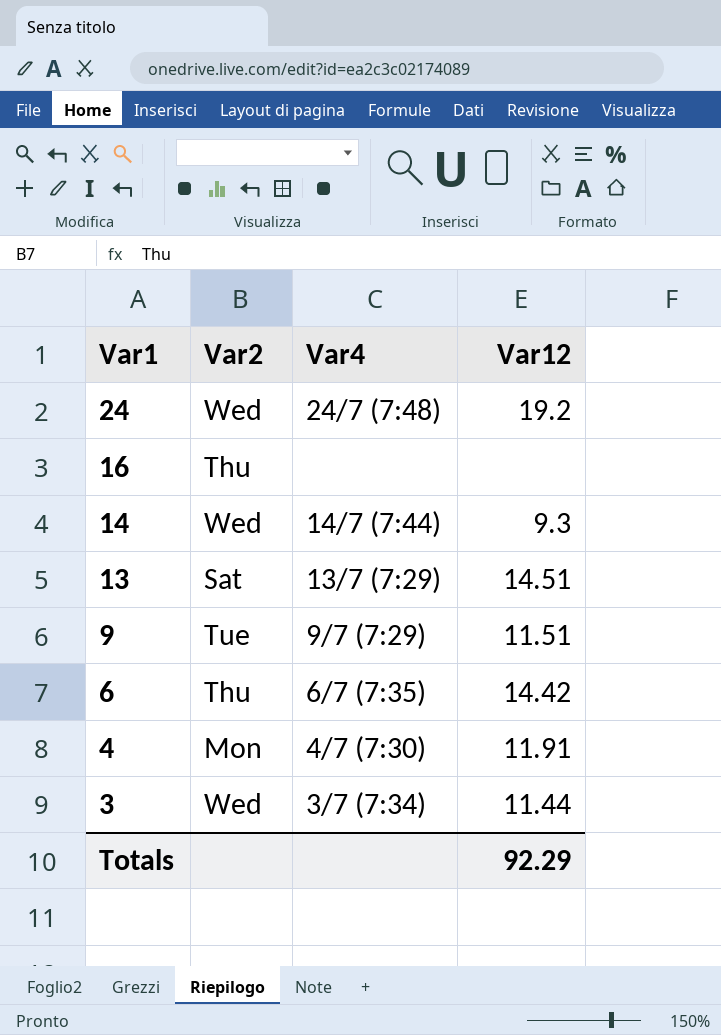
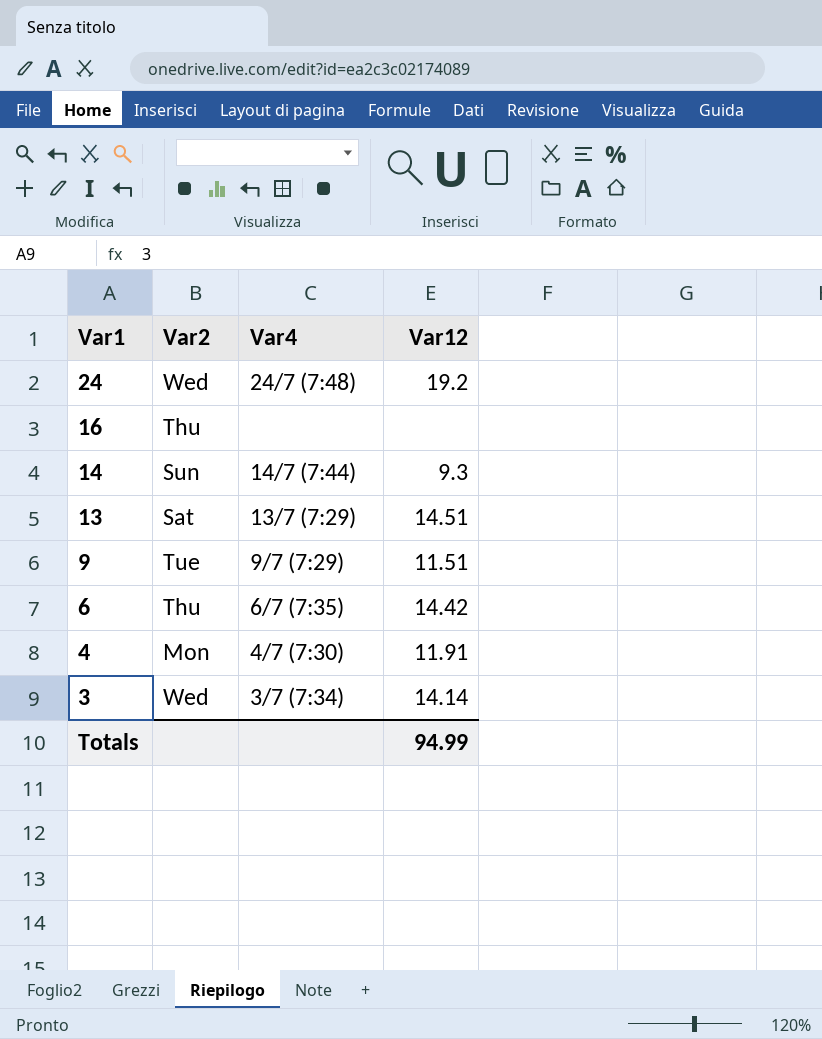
14 | Var2: Wed -> Sun
3 | Var12: 11.44 -> 14.14
Totals | Var12: 92.29 -> 94.99

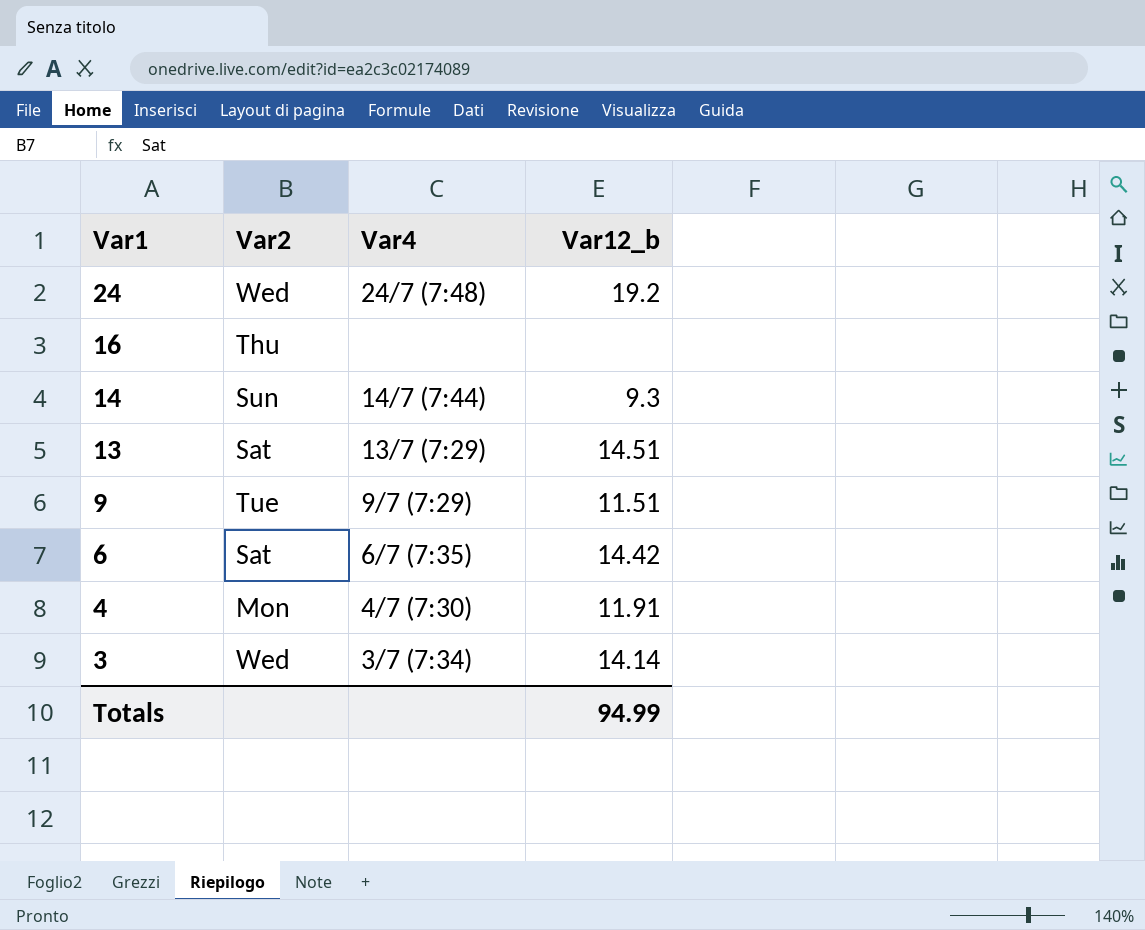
column name: Var12 -> Var12_b
6 | Var2: Thu -> Sat

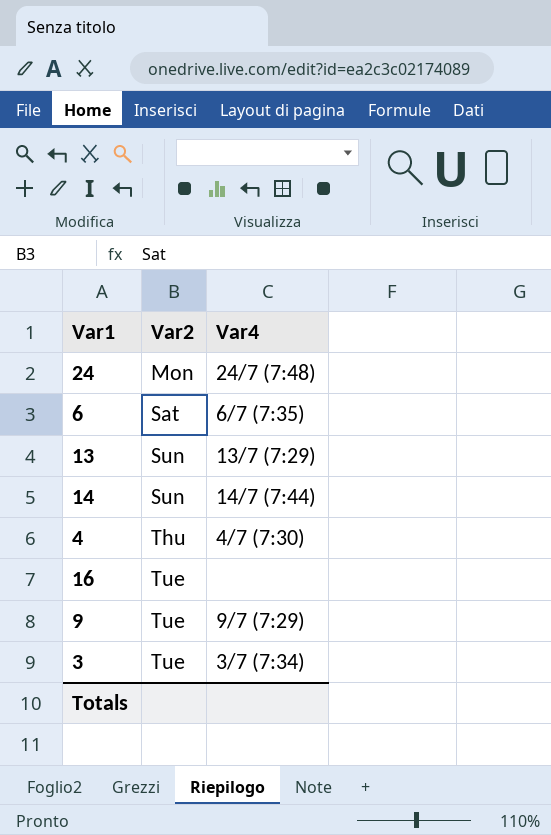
row order: Var1 descending -> Var2 ascending
column Var12_b | position: 4 -> none
24 | Var2: Wed -> Mon
13 | Var2: Sat -> Sun
4 | Var2: Mon -> Thu
16 | Var2: Thu -> Tue
3 | Var2: Wed -> Tue

